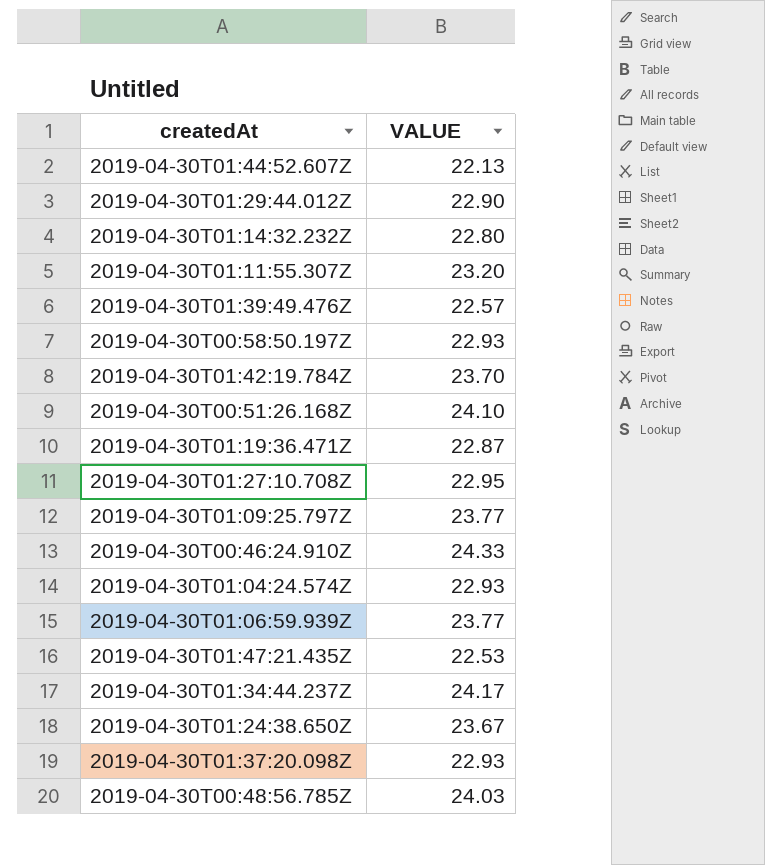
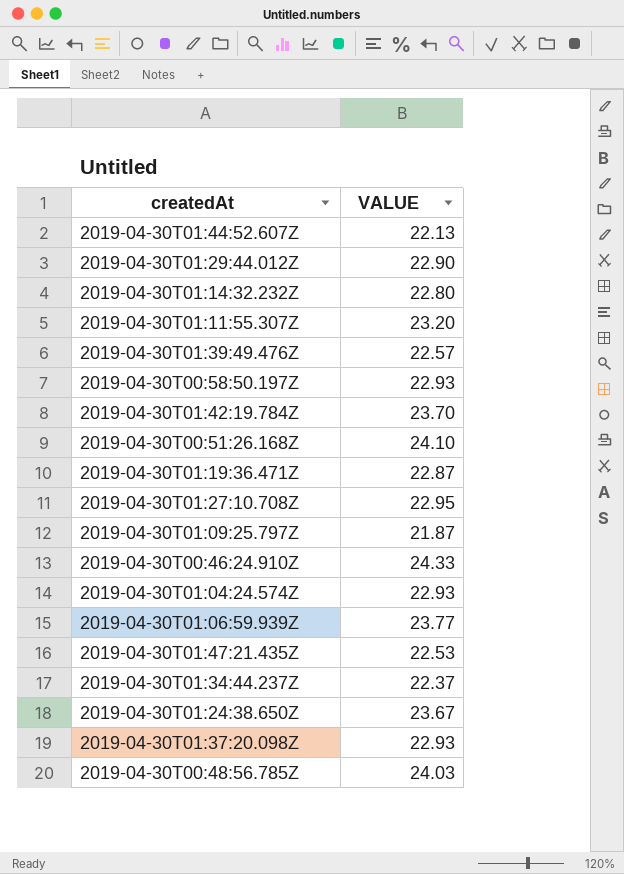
2019-04-30T01:09:25.797Z | VALUE: 23.77 -> 21.87
2019-04-30T01:34:44.237Z | VALUE: 24.17 -> 22.37

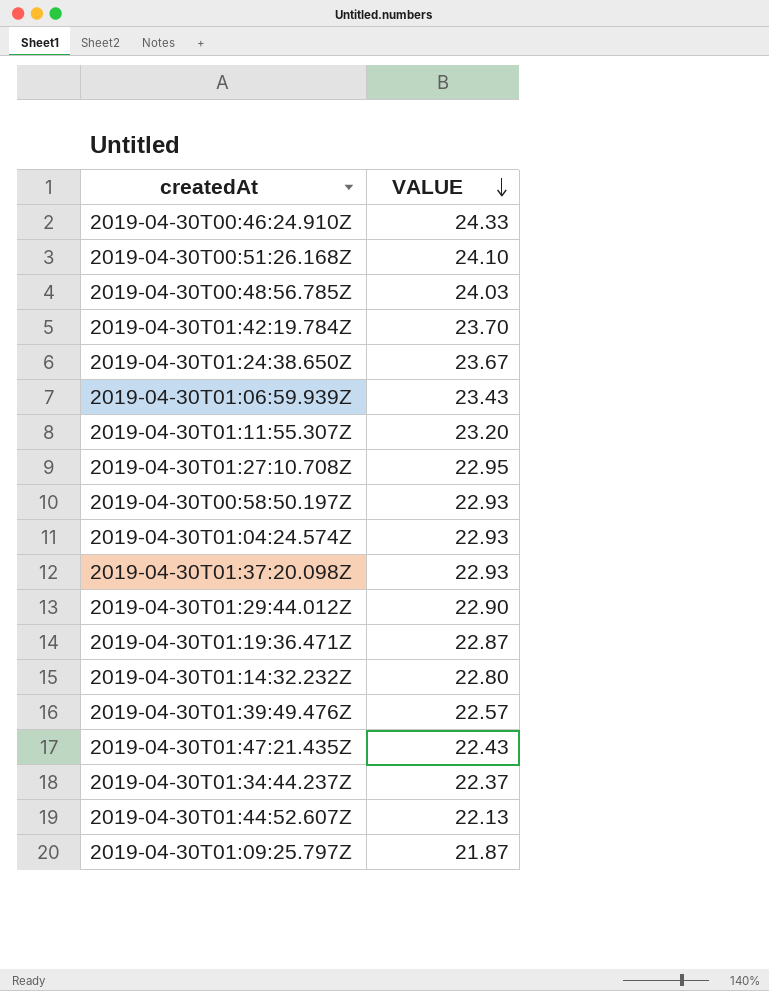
row order: none -> VALUE descending
2019-04-30T01:06:59.939Z | VALUE: 23.77 -> 23.43
2019-04-30T01:47:21.435Z | VALUE: 22.53 -> 22.43

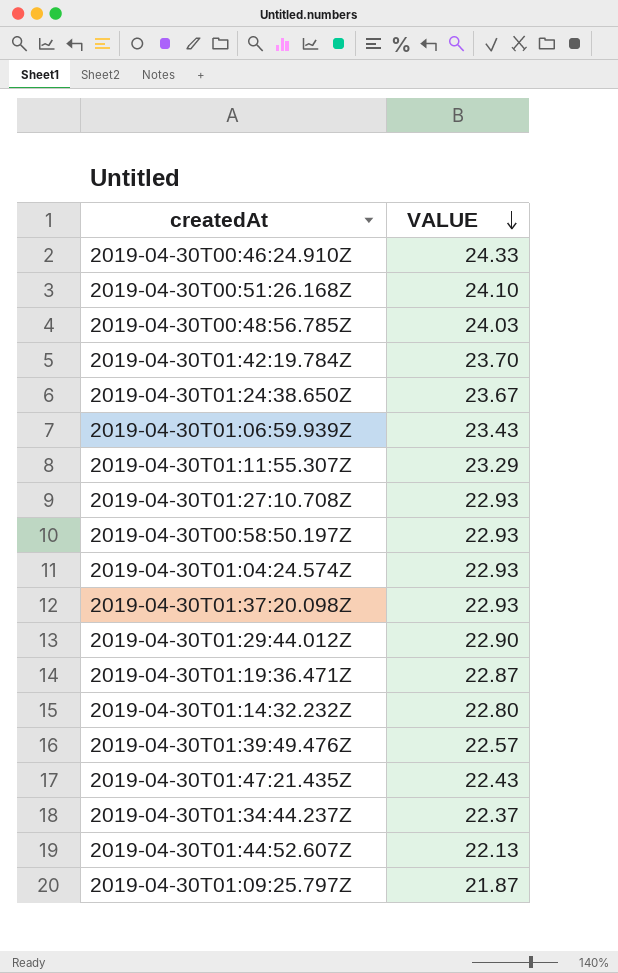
2019-04-30T01:11:55.307Z | VALUE: 23.20 -> 23.29
2019-04-30T01:27:10.708Z | VALUE: 22.95 -> 22.93

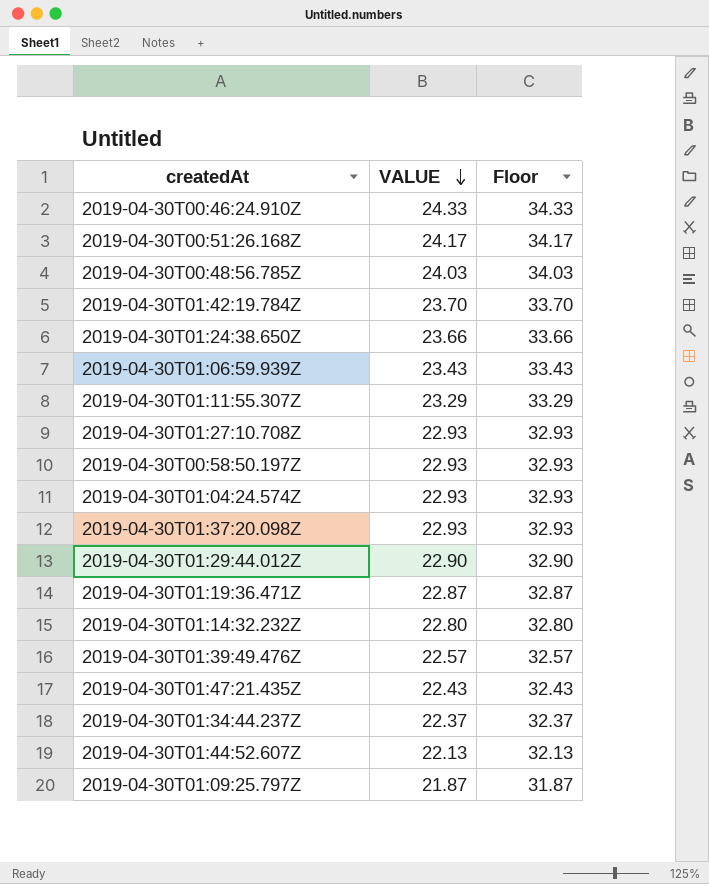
column Floor | formula: none -> [VALUE] + 10
2019-04-30T00:51:26.168Z | VALUE: 24.10 -> 24.17
2019-04-30T01:24:38.650Z | VALUE: 23.67 -> 23.66

